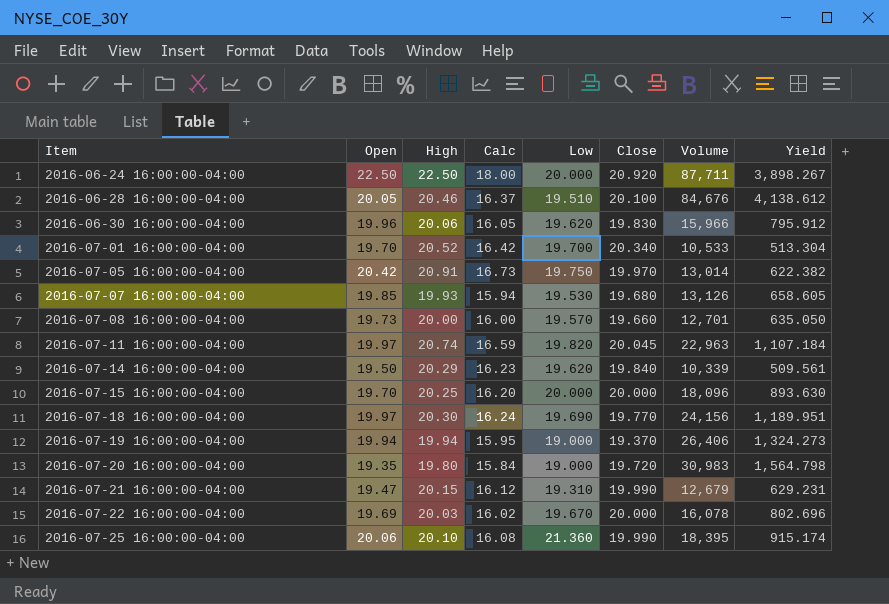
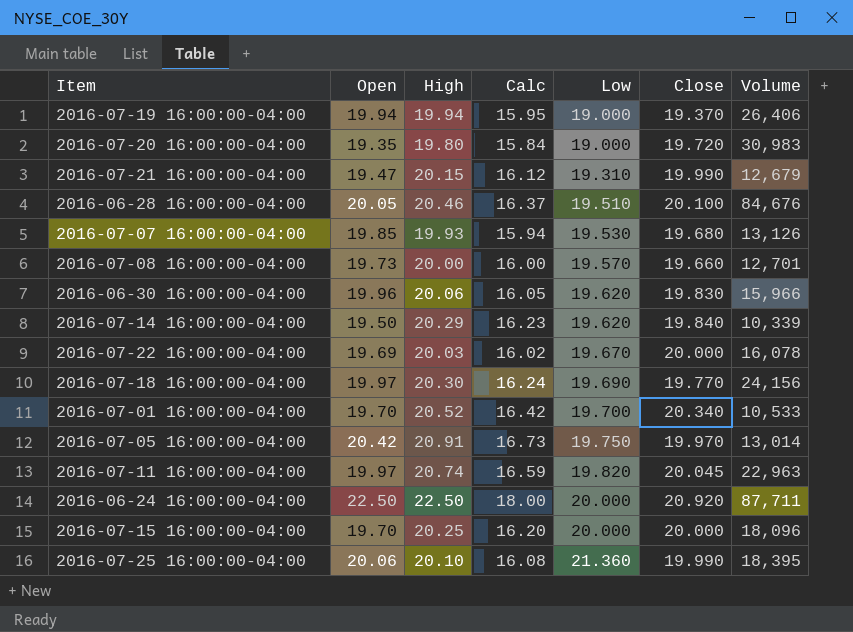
row order: Item ascending -> Low ascending
column Yield | formula: [Volume] / [High] -> none

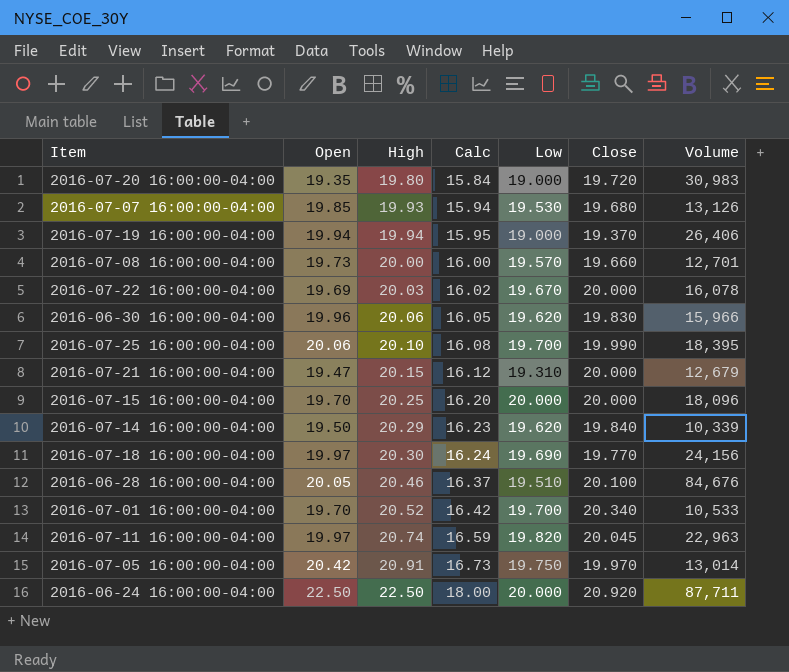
row order: Low ascending -> High ascending
2016-07-25 16:00:00-04:00 | Low: 21.360 -> 19.700
2016-07-21 16:00:00-04:00 | Close: 19.990 -> 20.000

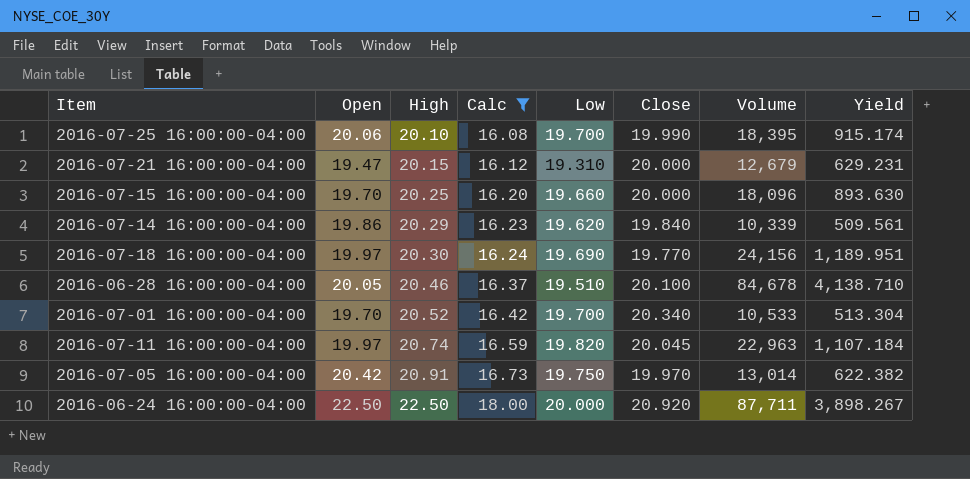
filter: none -> Calc >= 16.08
column Yield | formula: none -> [Volume] / [High]
2016-07-15 16:00:00-04:00 | Low: 20.000 -> 19.660
2016-07-14 16:00:00-04:00 | Open: 19.50 -> 19.86
2016-06-28 16:00:00-04:00 | Volume: 84,676 -> 84,678

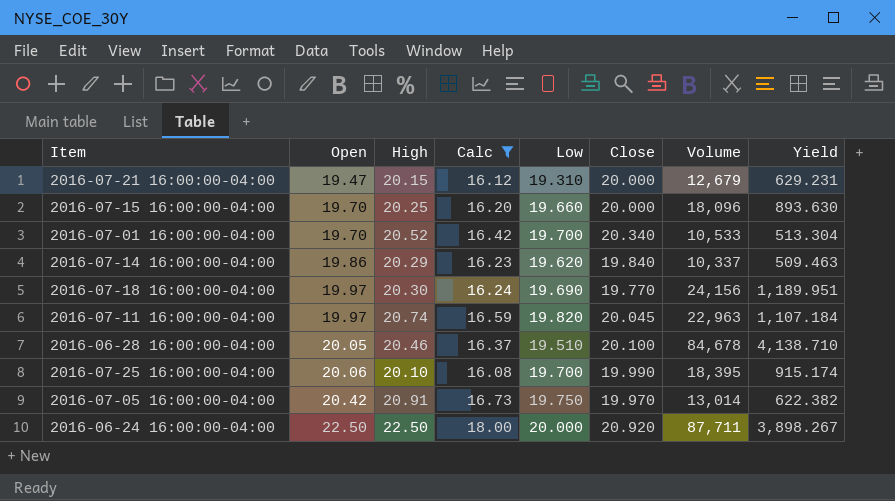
row order: High ascending -> Open ascending
2016-07-14 16:00:00-04:00 | Volume: 10,339 -> 10,337
2016-07-14 16:00:00-04:00 | Yield: 509.561 -> 509.463

